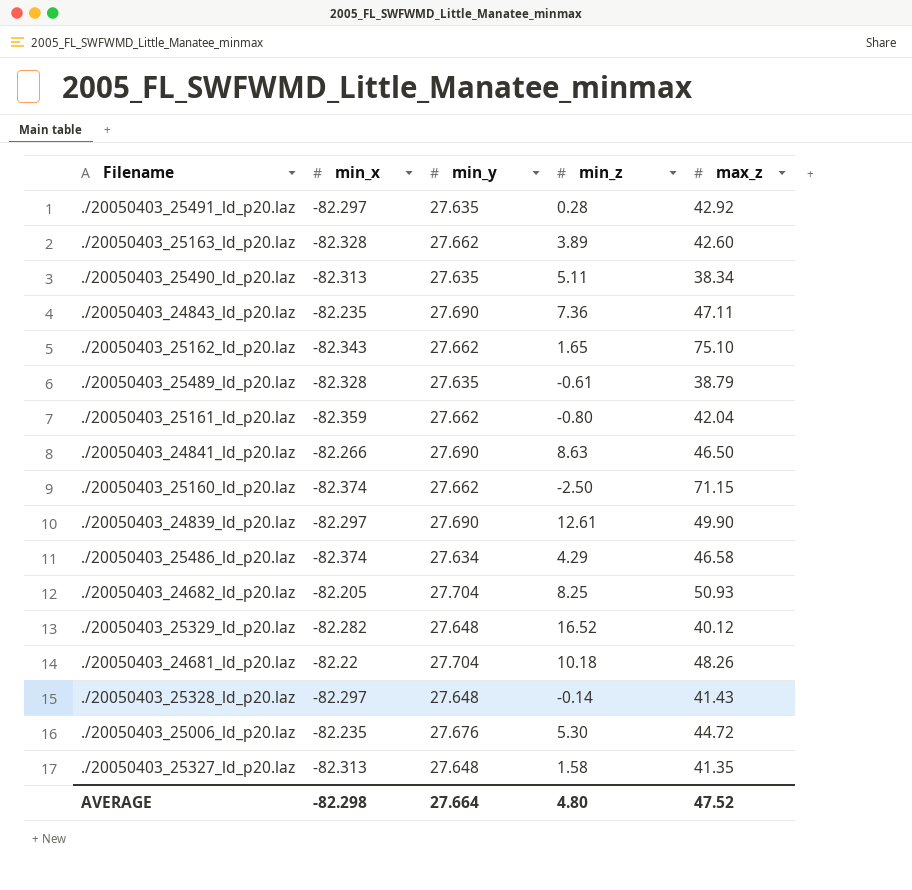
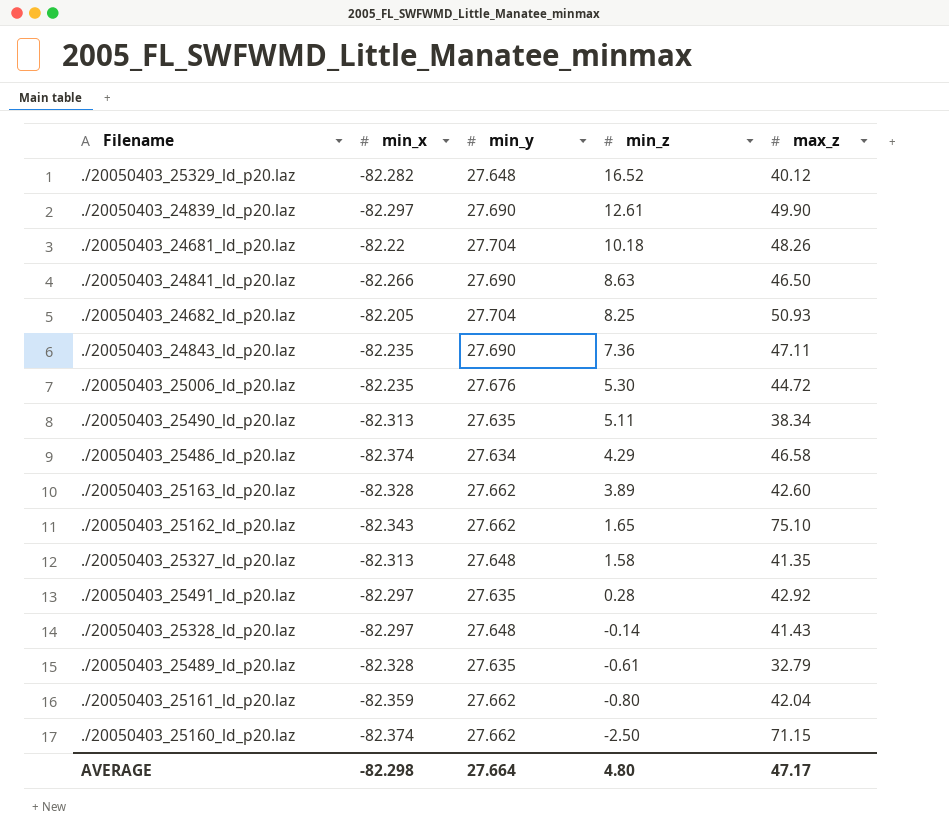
row order: none -> min_z descending
./20050403_25489_ld_p20.laz | max_z: 38.79 -> 32.79
AVERAGE | max_z: 47.52 -> 47.17

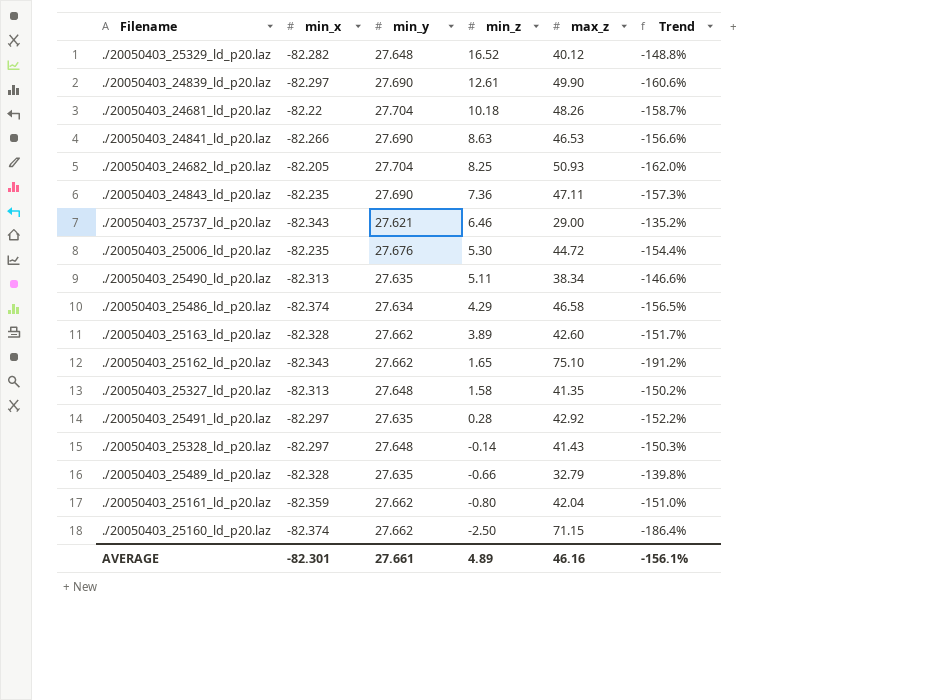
column Trend | formula: none -> ([max_z] - [min_x]) / [min_x]
./20050403_24841_ld_p20.laz | max_z: 46.50 -> 46.53
row ./20050403_25737_ld_p20.laz: none -> -82.343 | 27.621 | 6.46 | 29.00 | -135.2%
./20050403_25489_ld_p20.laz | min_z: -0.61 -> -0.66
AVERAGE | min_x: -82.298 -> -82.301
AVERAGE | min_y: 27.664 -> 27.661
AVERAGE | min_z: 4.80 -> 4.89
AVERAGE | max_z: 47.17 -> 46.16

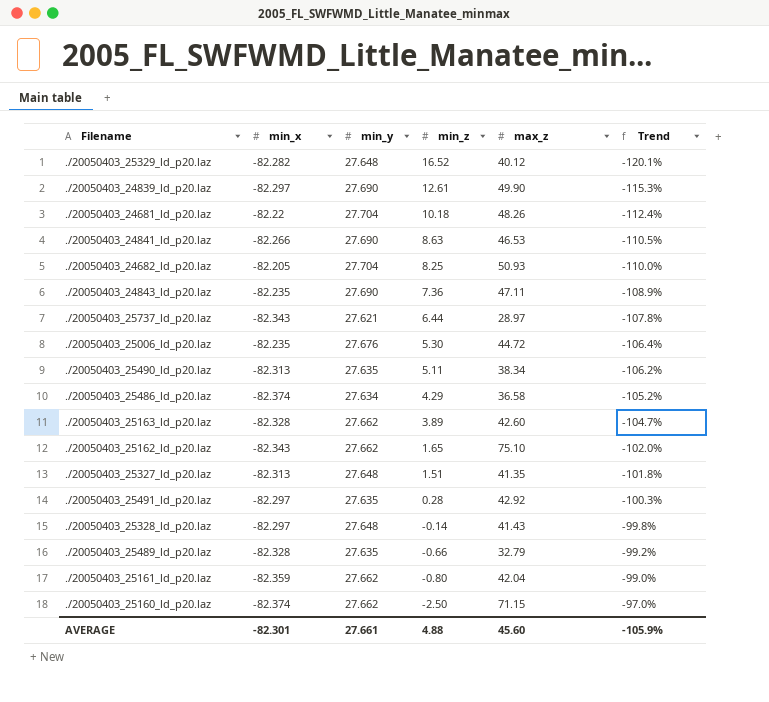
column Trend | formula: ([max_z] - [min_x]) / [min_x] -> ([min_z] - [min_x]) / [min_x]
./20050403_25737_ld_p20.laz | min_z: 6.46 -> 6.44
./20050403_25737_ld_p20.laz | max_z: 29.00 -> 28.97
./20050403_25486_ld_p20.laz | max_z: 46.58 -> 36.58
./20050403_25327_ld_p20.laz | min_z: 1.58 -> 1.51
AVERAGE | min_z: 4.89 -> 4.88
AVERAGE | max_z: 46.16 -> 45.60
AVERAGE | Trend: -156.1% -> -105.9%

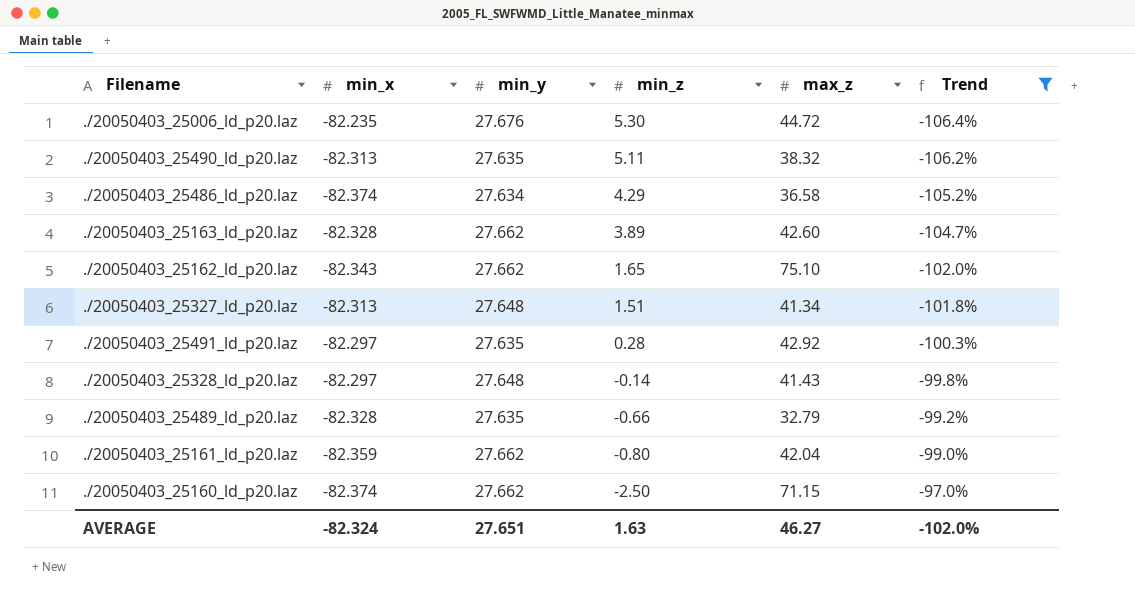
filter: none -> Trend >= -106.4%
./20050403_25490_ld_p20.laz | max_z: 38.34 -> 38.32
./20050403_25327_ld_p20.laz | max_z: 41.35 -> 41.34
AVERAGE | min_x: -82.301 -> -82.324
AVERAGE | min_y: 27.661 -> 27.651
AVERAGE | min_z: 4.88 -> 1.63
AVERAGE | max_z: 45.60 -> 46.27
AVERAGE | Trend: -105.9% -> -102.0%

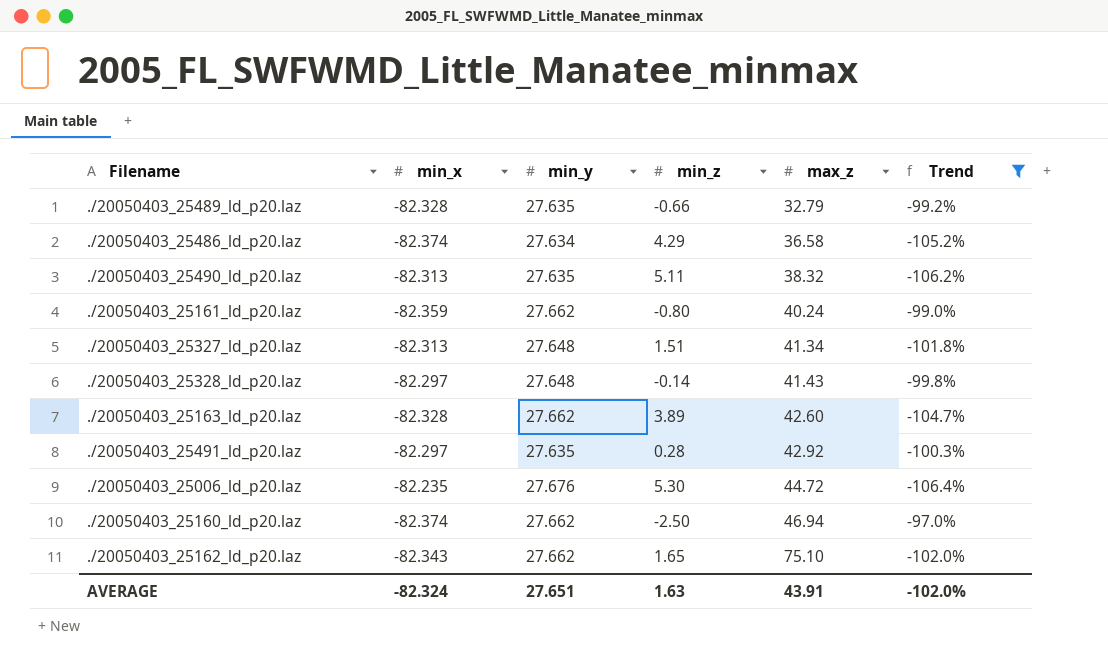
row order: min_z descending -> max_z ascending
./20050403_25161_ld_p20.laz | max_z: 42.04 -> 40.24
./20050403_25160_ld_p20.laz | max_z: 71.15 -> 46.94
AVERAGE | max_z: 46.27 -> 43.91

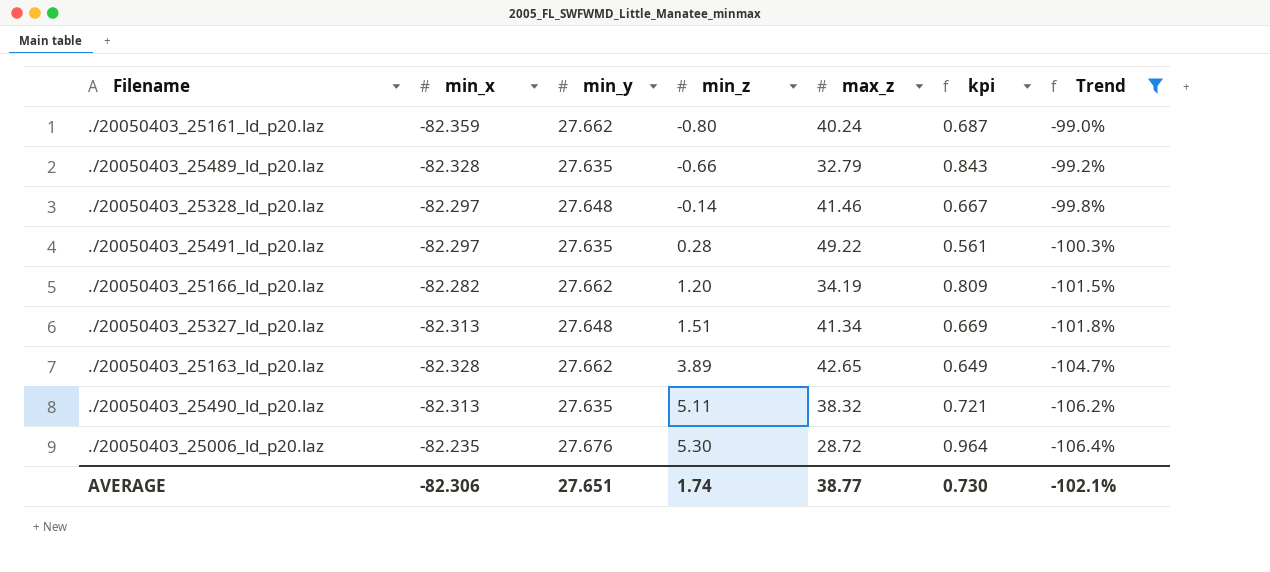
row order: max_z ascending -> min_z ascending
column kpi | formula: none -> [min_y] / [max_z]
row ./20050403_25486_ld_p20.laz: -82.374 | 27.634 | 4.29 | 36.58 | -105.2% -> none
row ./20050403_25160_ld_p20.laz: -82.374 | 27.662 | -2.50 | 46.94 | -97.0% -> none
row ./20050403_25162_ld_p20.laz: -82.343 | 27.662 | 1.65 | 75.10 | -102.0% -> none
./20050403_25328_ld_p20.laz | max_z: 41.43 -> 41.46
./20050403_25491_ld_p20.laz | max_z: 42.92 -> 49.22
row ./20050403_25166_ld_p20.laz: none -> -82.282 | 27.662 | 1.20 | 34.19 | 0.809 | -101.5%
./20050403_25163_ld_p20.laz | max_z: 42.60 -> 42.65
./20050403_25006_ld_p20.laz | max_z: 44.72 -> 28.72
AVERAGE | min_x: -82.324 -> -82.306
AVERAGE | min_z: 1.63 -> 1.74
AVERAGE | max_z: 43.91 -> 38.77
AVERAGE | Trend: -102.0% -> -102.1%

